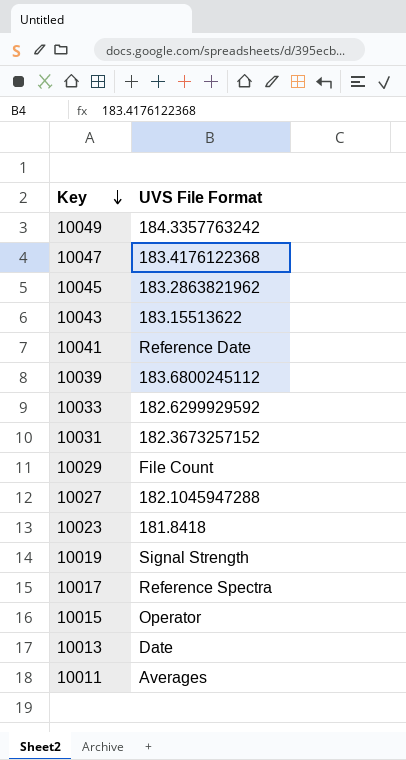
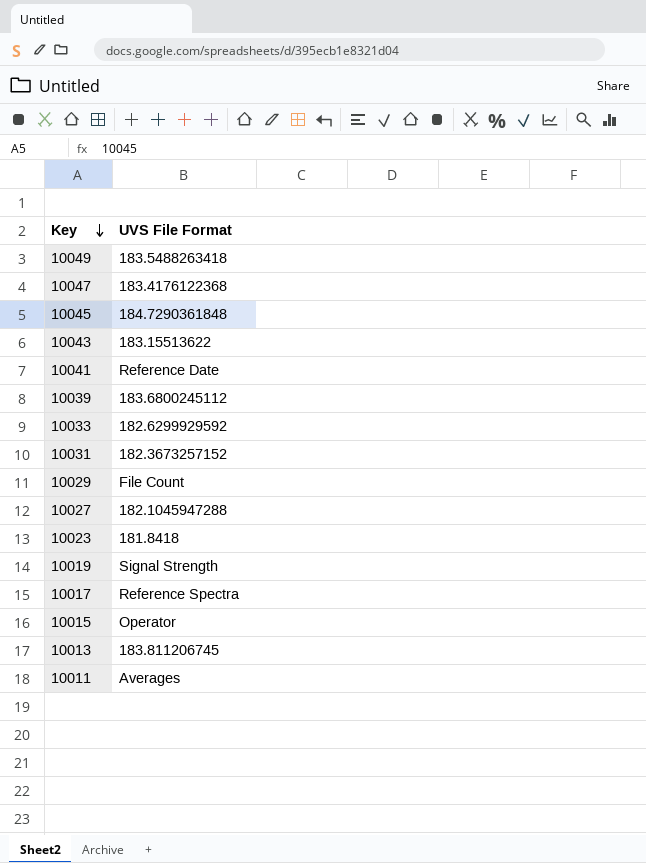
10049 | UVS File Format: 184.3357763242 -> 183.5488263418
10045 | UVS File Format: 183.2863821962 -> 184.7290361848
10013 | UVS File Format: Date -> 183.811206745

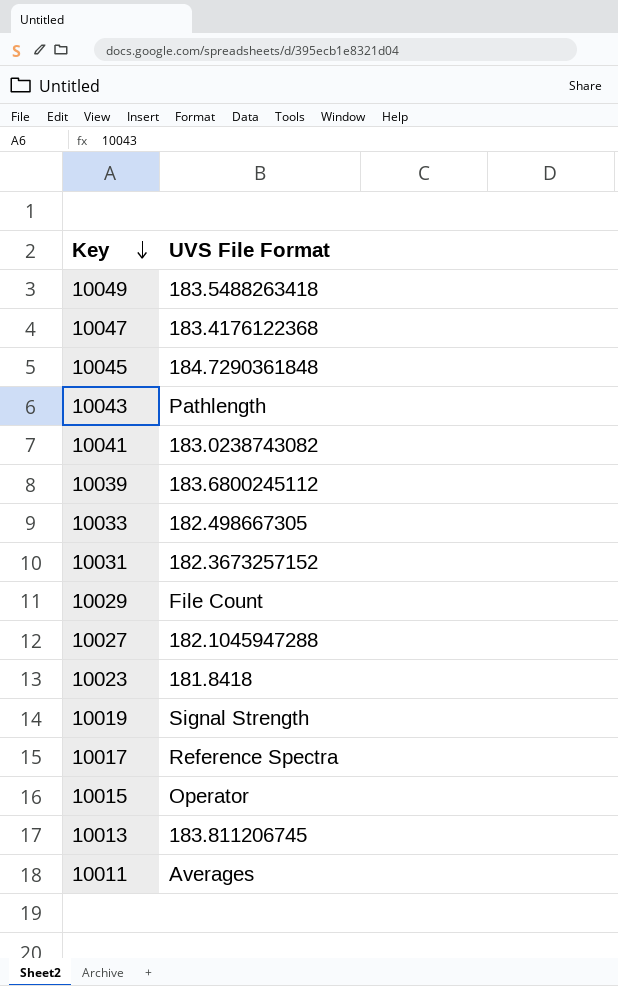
10043 | UVS File Format: 183.15513622 -> Pathlength
10041 | UVS File Format: Reference Date -> 183.0238743082
10033 | UVS File Format: 182.6299929592 -> 182.498667305

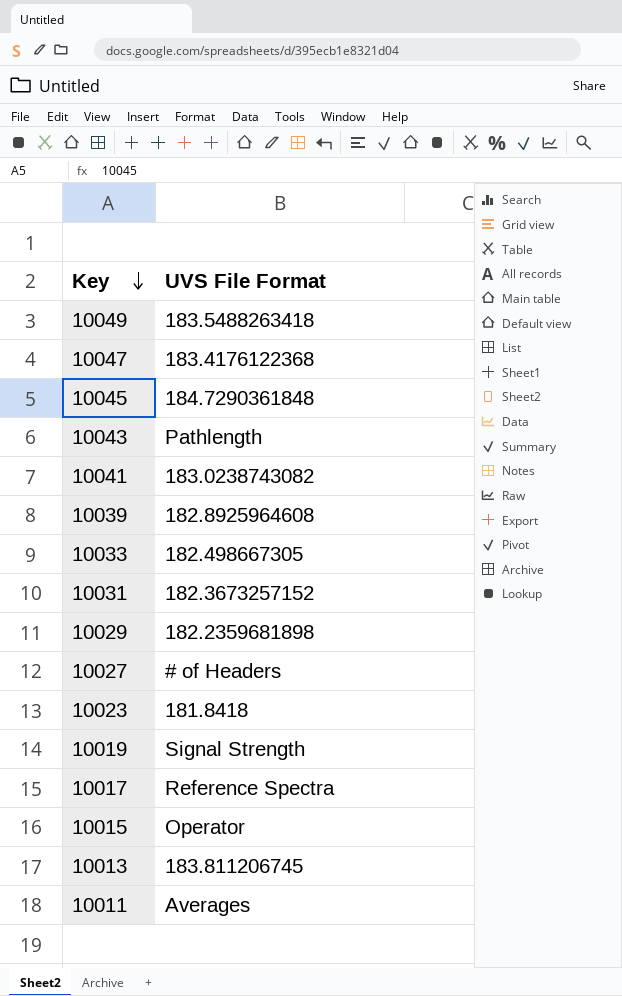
10039 | UVS File Format: 183.6800245112 -> 182.8925964608
10029 | UVS File Format: File Count -> 182.2359681898
10027 | UVS File Format: 182.1045947288 -> # of Headers

